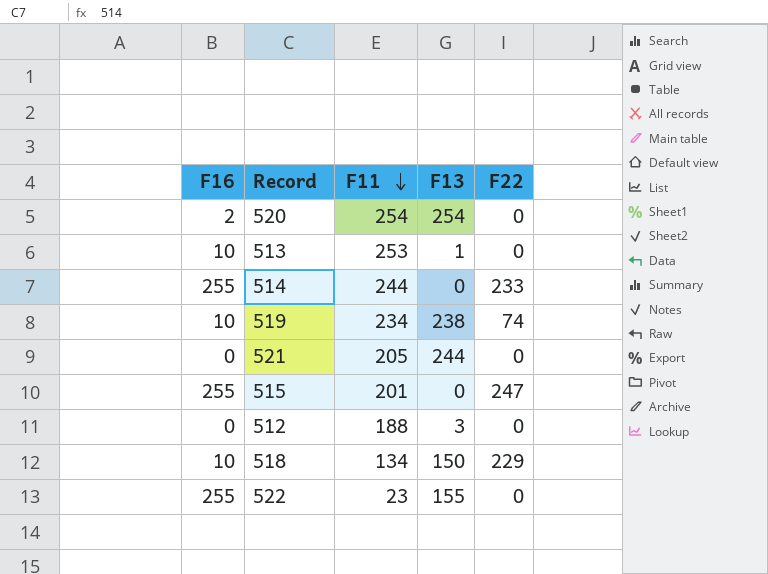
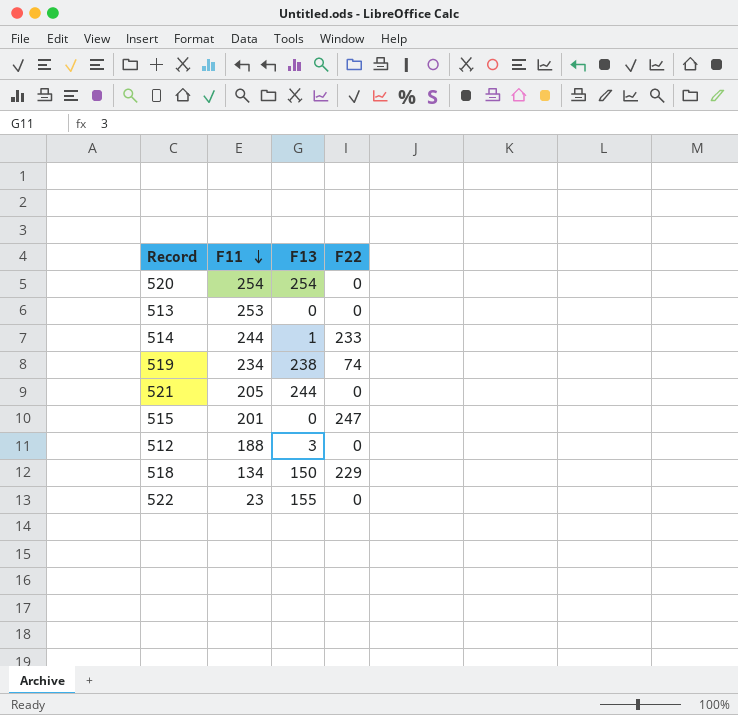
column F16 | position: 1 -> none
513 | F13: 1 -> 0
514 | F13: 0 -> 1

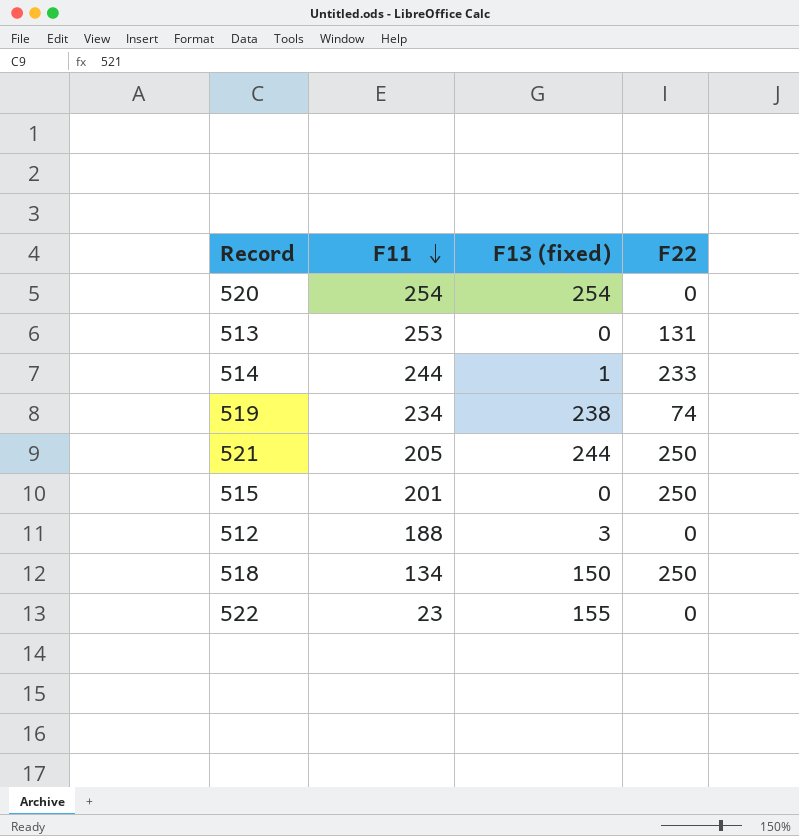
column name: F13 -> F13 (fixed)
513 | F22: 0 -> 131
521 | F22: 0 -> 250
515 | F22: 247 -> 250
518 | F22: 229 -> 250

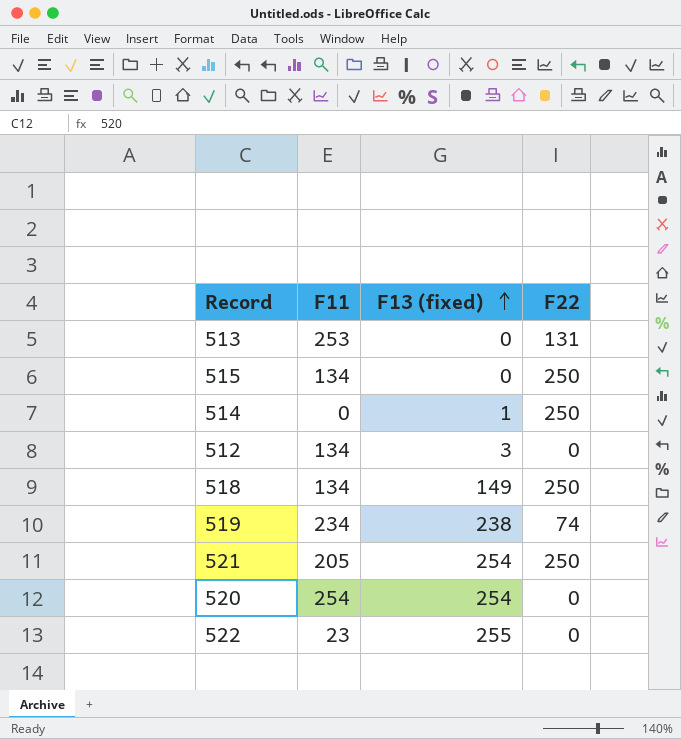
row order: F11 descending -> F13 (fixed) ascending
515 | F11: 201 -> 134
514 | F11: 244 -> 0
514 | F22: 233 -> 250
512 | F11: 188 -> 134
518 | F13 (fixed): 150 -> 149
521 | F13 (fixed): 244 -> 254
522 | F13 (fixed): 155 -> 255

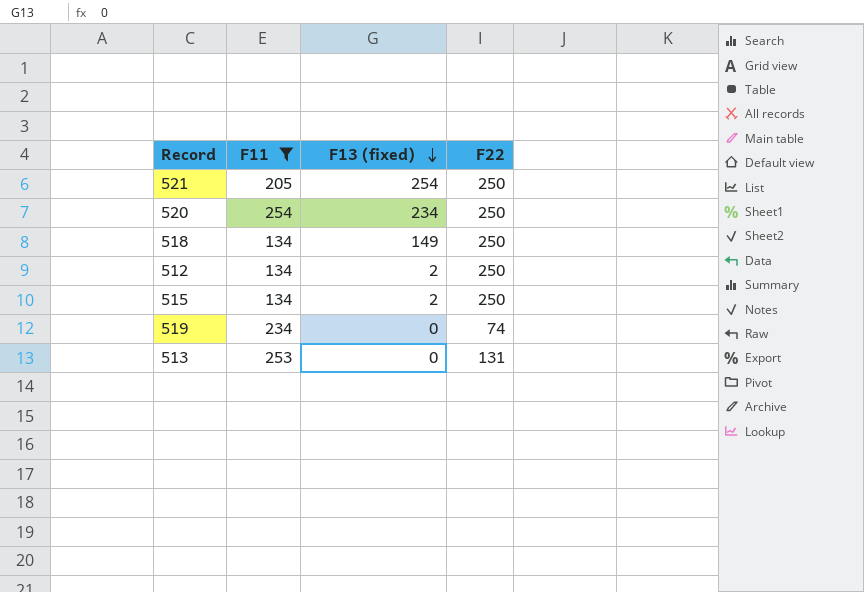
filter: none -> F11 >= 134
row order: F13 (fixed) ascending -> F13 (fixed) descending
520 | F13 (fixed): 254 -> 234
520 | F22: 0 -> 250
512 | F13 (fixed): 3 -> 2
512 | F22: 0 -> 250
515 | F13 (fixed): 0 -> 2
519 | F13 (fixed): 238 -> 0

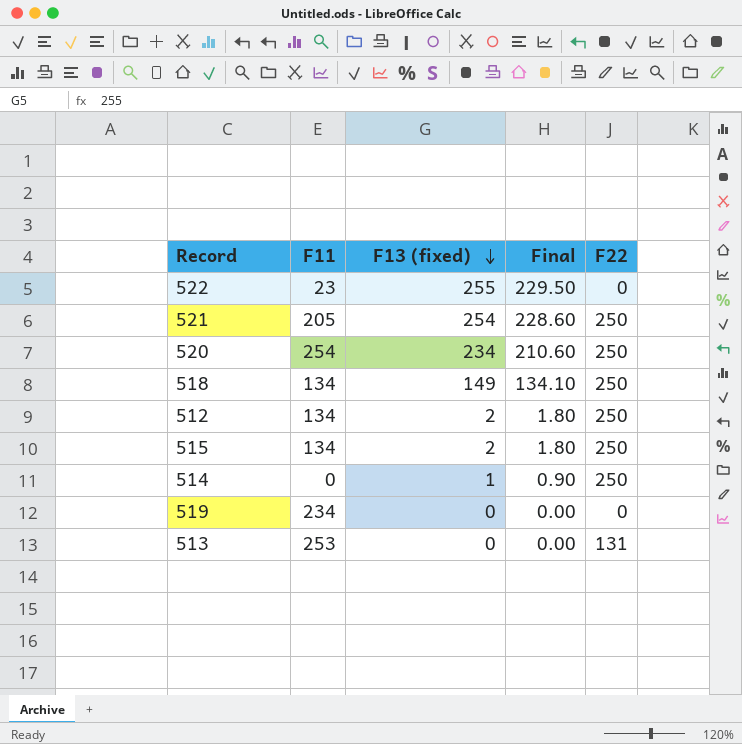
filter: F11 >= 134 -> none
column Final | formula: none -> [F13 (fixed)] * 0.9
519 | F22: 74 -> 0

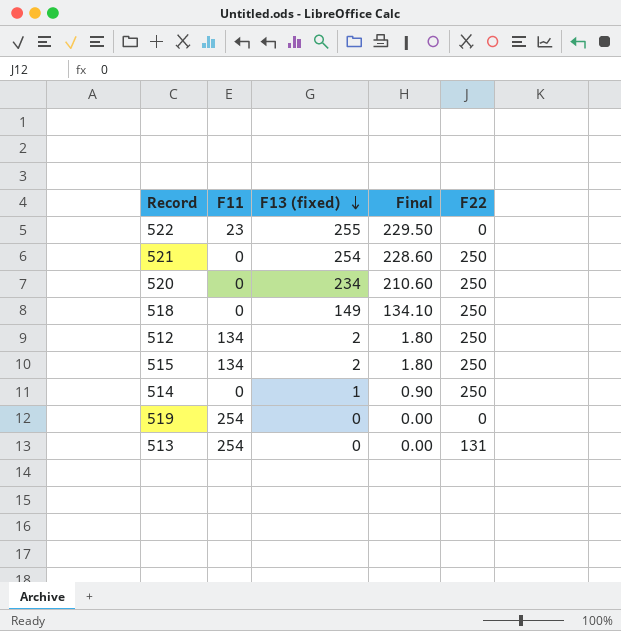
521 | F11: 205 -> 0
520 | F11: 254 -> 0
518 | F11: 134 -> 0
519 | F11: 234 -> 254
513 | F11: 253 -> 254

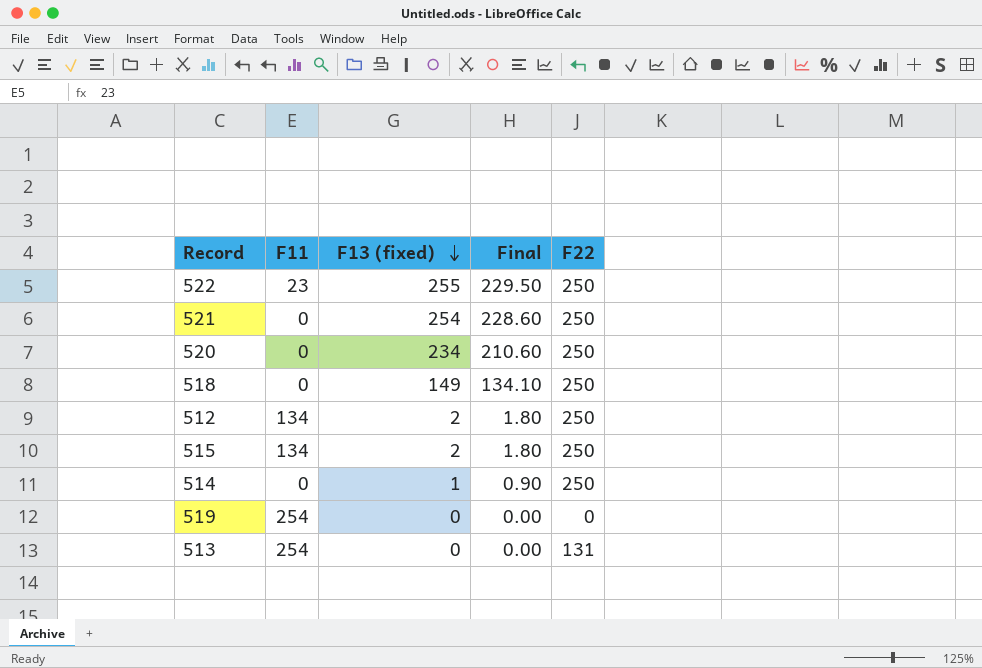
522 | F22: 0 -> 250

